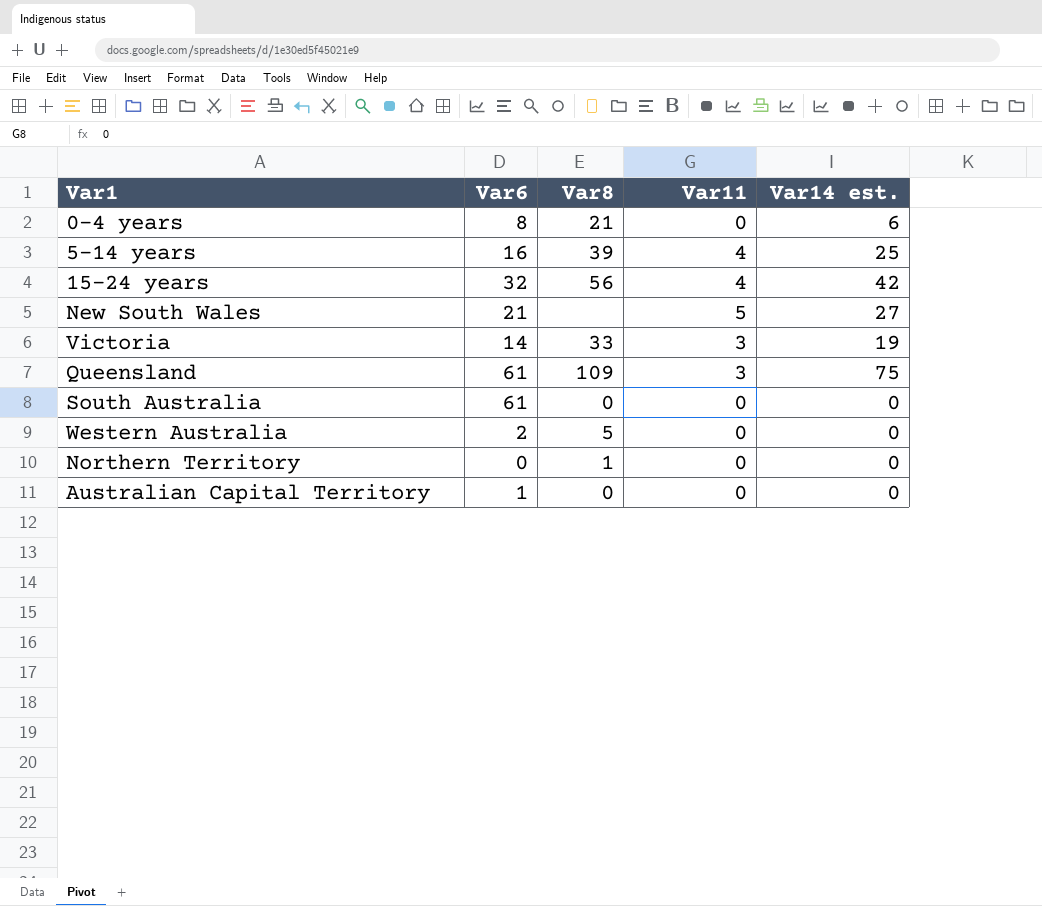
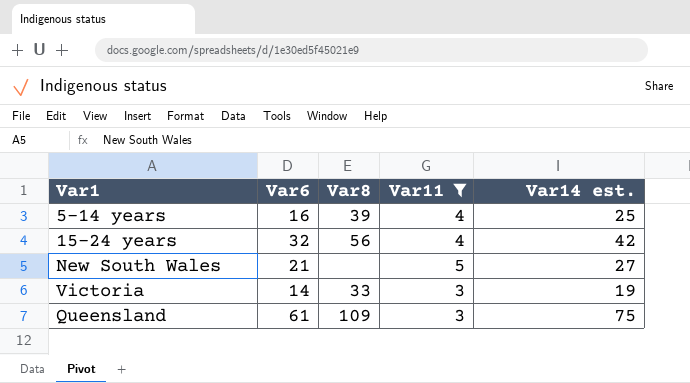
filter: none -> Var11 != 0

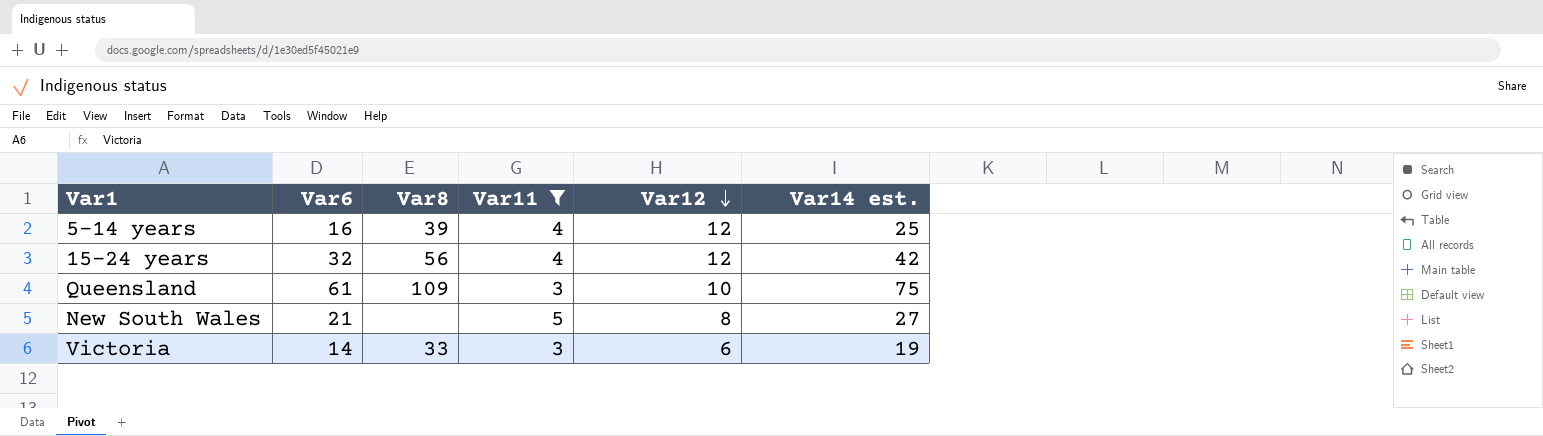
row order: none -> Var12 descending
column Var12 | position: none -> 5

